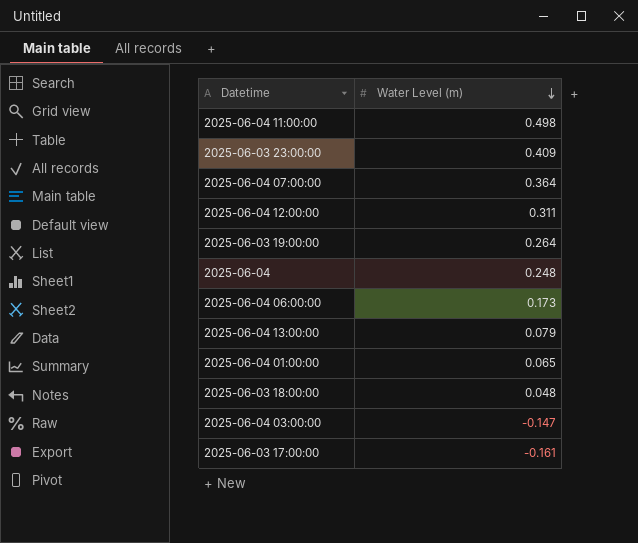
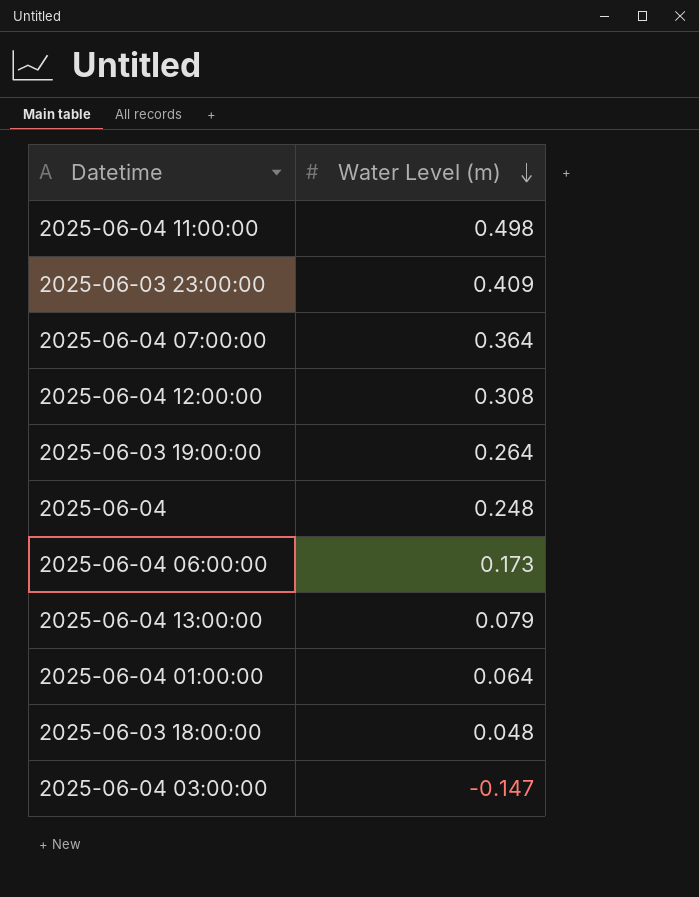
row 2025-06-03 17:00:00: -0.161 -> none
2025-06-04 12:00:00 | Water Level (m): 0.311 -> 0.308
2025-06-04 01:00:00 | Water Level (m): 0.065 -> 0.064

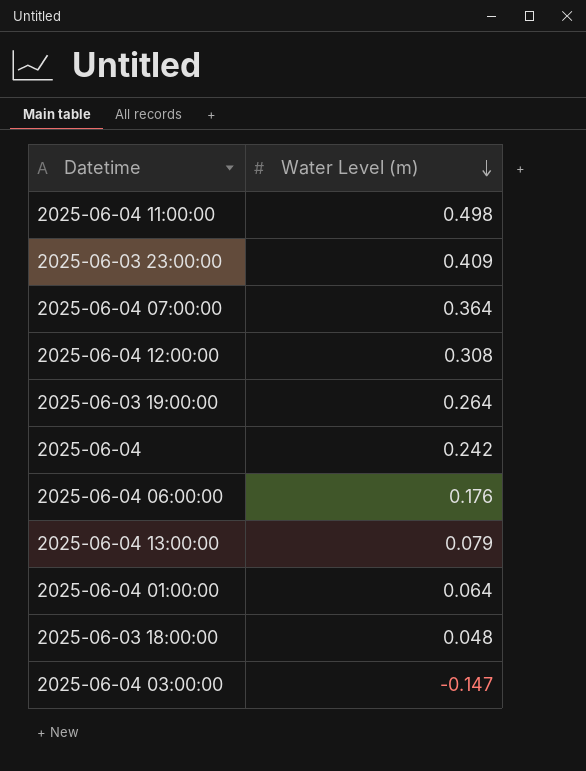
2025-06-04 | Water Level (m): 0.248 -> 0.242
2025-06-04 06:00:00 | Water Level (m): 0.173 -> 0.176

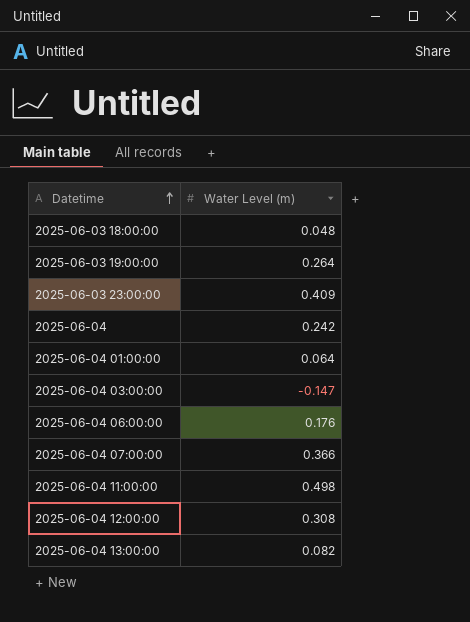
row order: Water Level (m) descending -> Datetime ascending
2025-06-04 07:00:00 | Water Level (m): 0.364 -> 0.366
2025-06-04 13:00:00 | Water Level (m): 0.079 -> 0.082

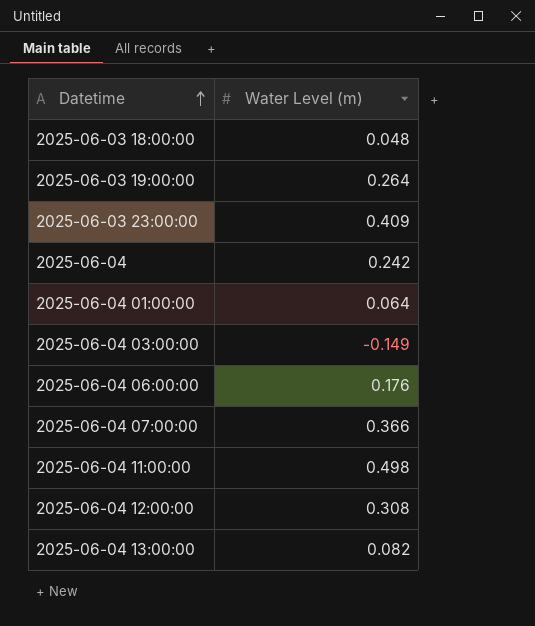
2025-06-04 03:00:00 | Water Level (m): -0.147 -> -0.149

